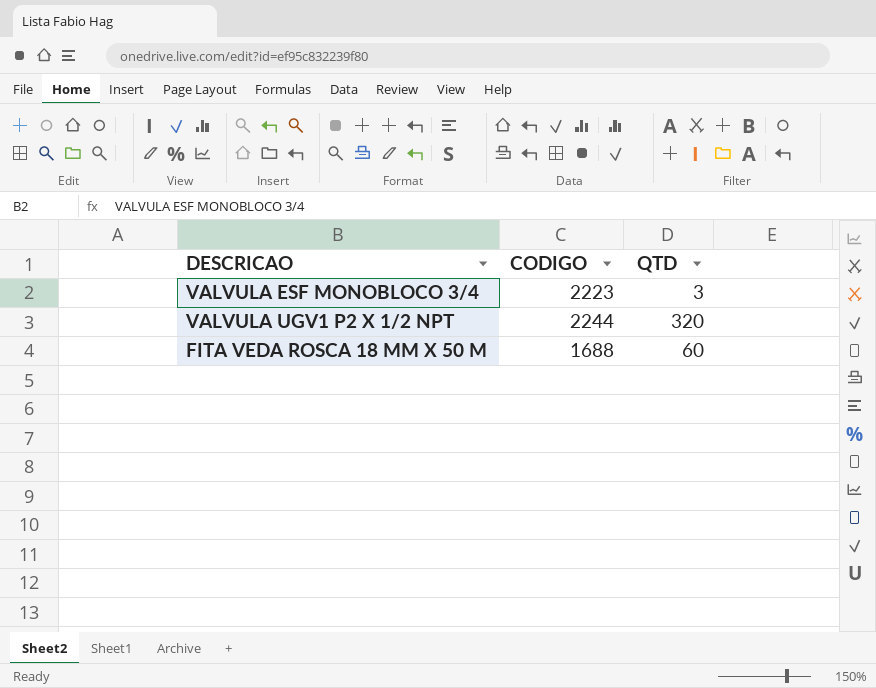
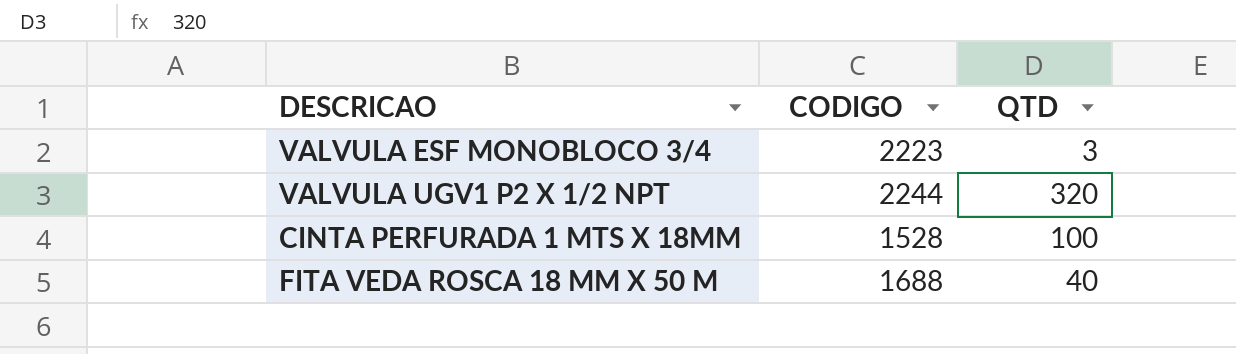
row CINTA PERFURADA 1 MTS X 18MM: none -> 1528 | 100
FITA VEDA ROSCA 18 MM X 50 M | QTD: 60 -> 40

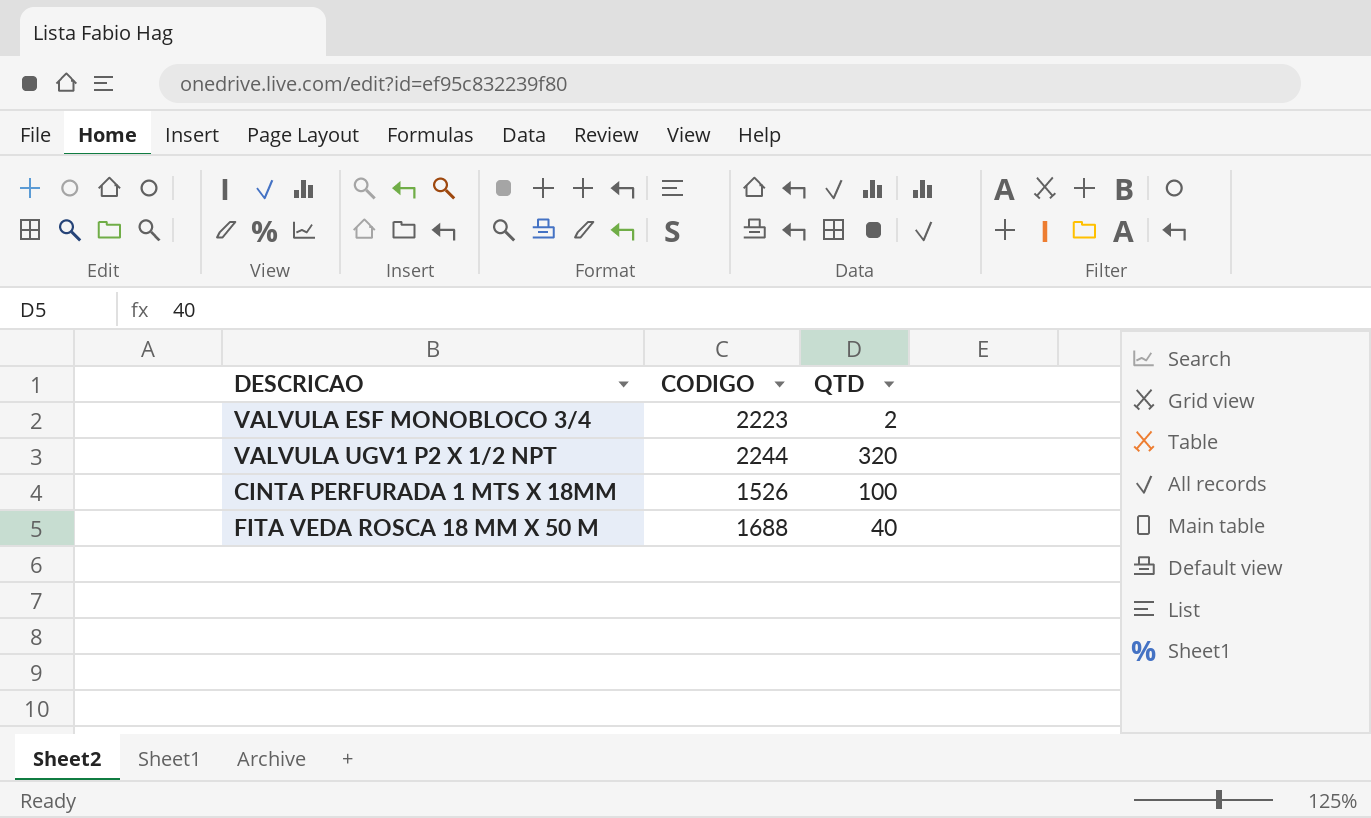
VALVULA ESF MONOBLOCO 3/4 | QTD: 3 -> 2
CINTA PERFURADA 1 MTS X 18MM | CODIGO: 1528 -> 1526

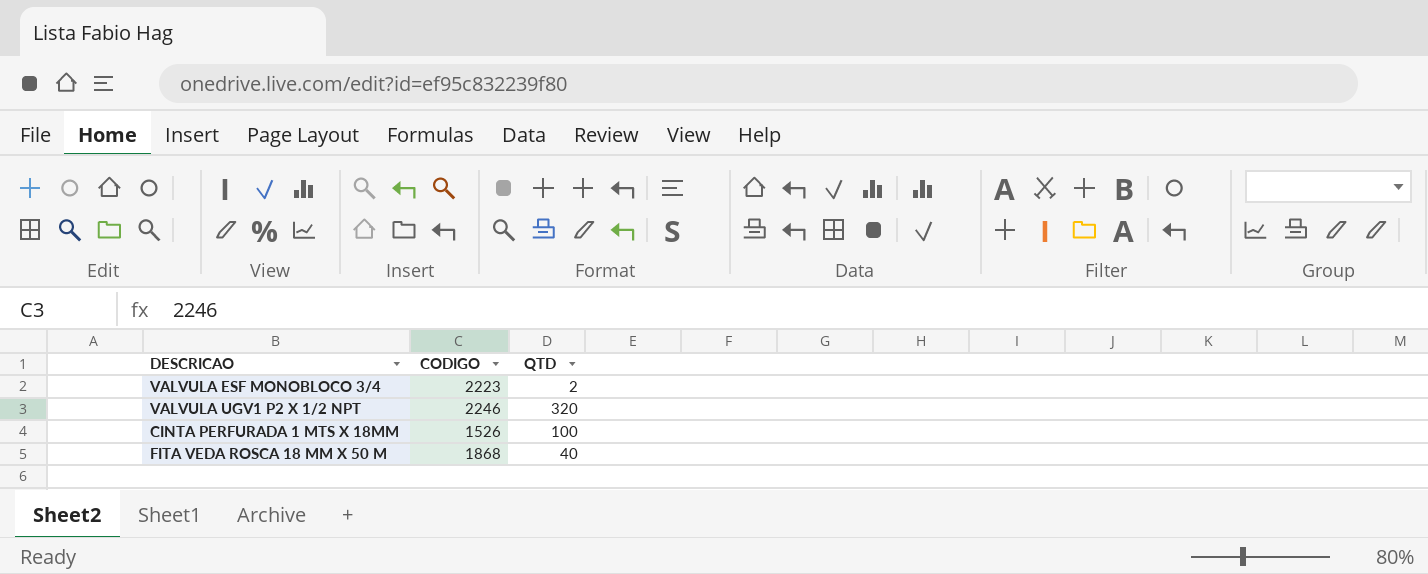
VALVULA UGV1 P2 X 1/2 NPT | CODIGO: 2244 -> 2246
FITA VEDA ROSCA 18 MM X 50 M | CODIGO: 1688 -> 1868

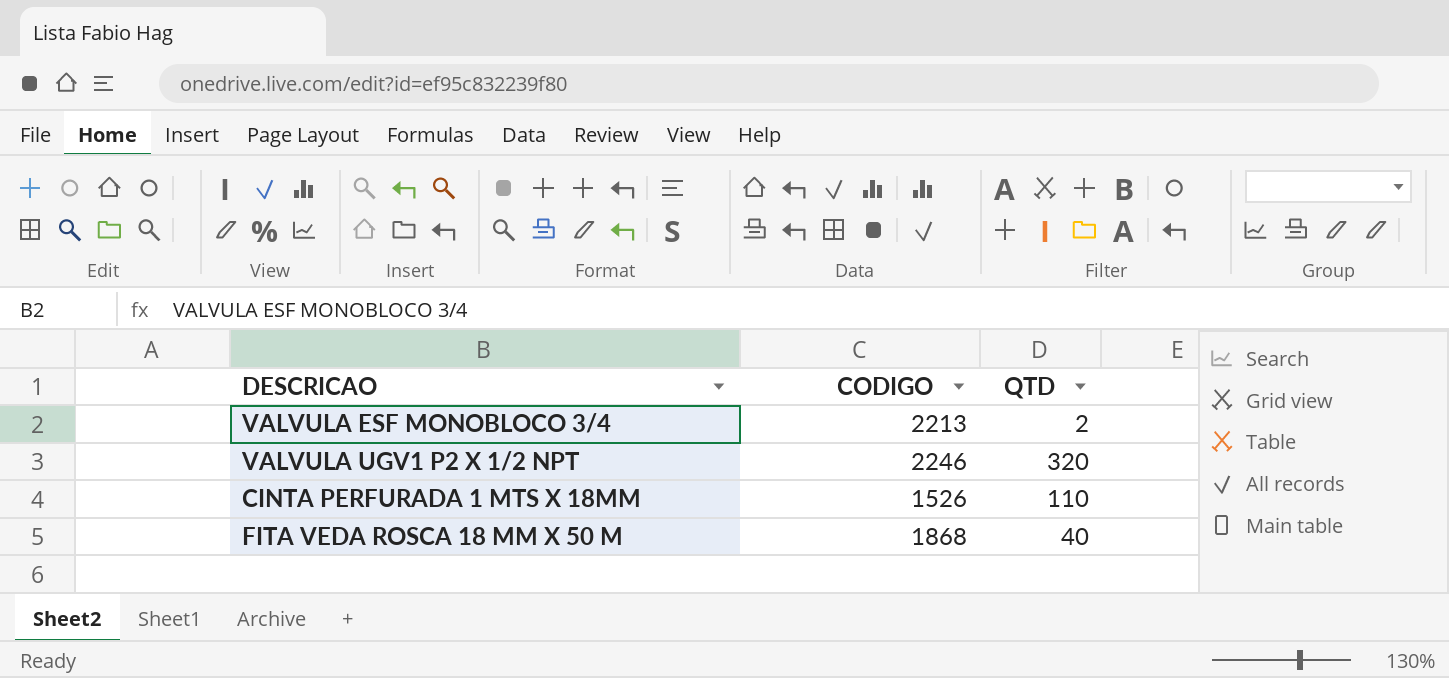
VALVULA ESF MONOBLOCO 3/4 | CODIGO: 2223 -> 2213
CINTA PERFURADA 1 MTS X 18MM | QTD: 100 -> 110

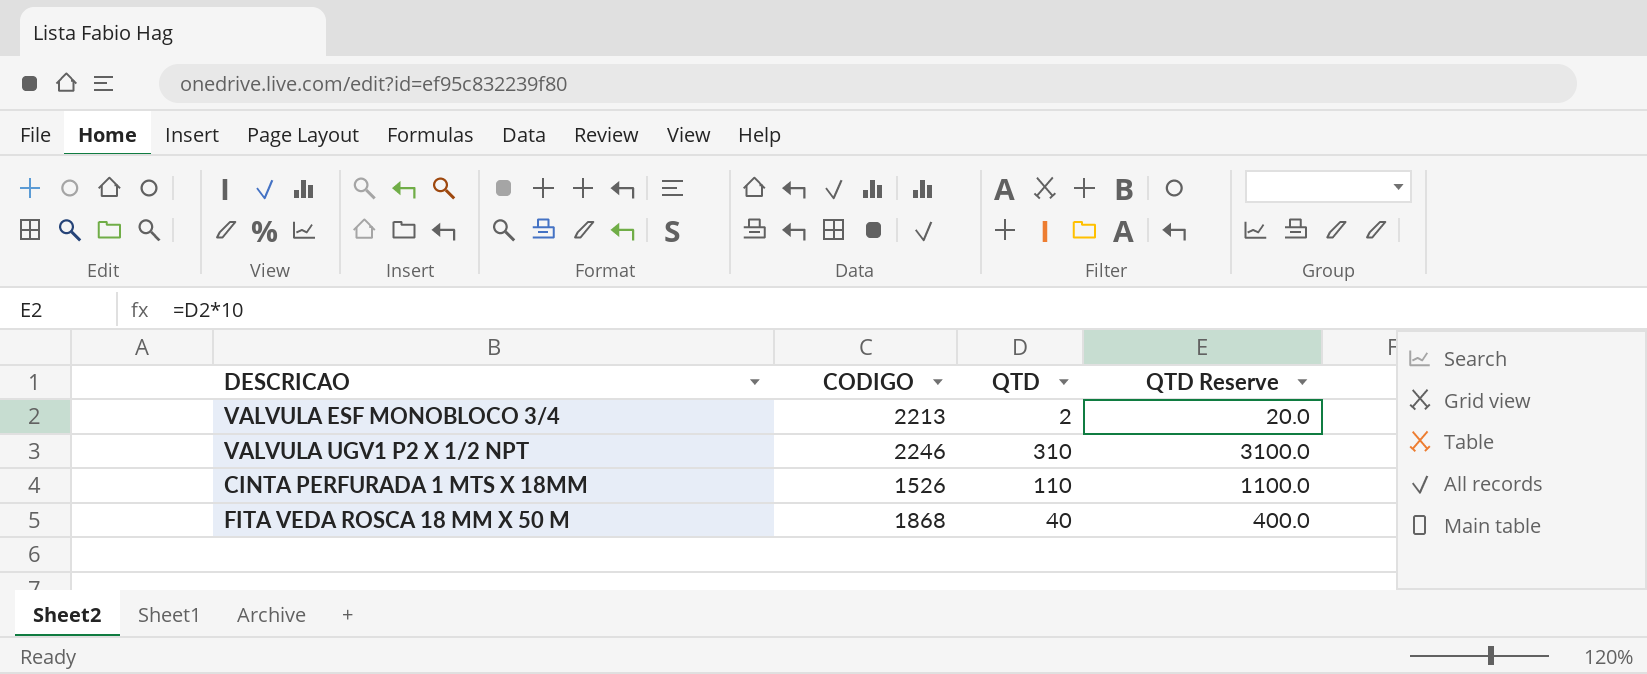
column QTD Reserve | formula: none -> [QTD] * 10
VALVULA UGV1 P2 X 1/2 NPT | QTD: 320 -> 310

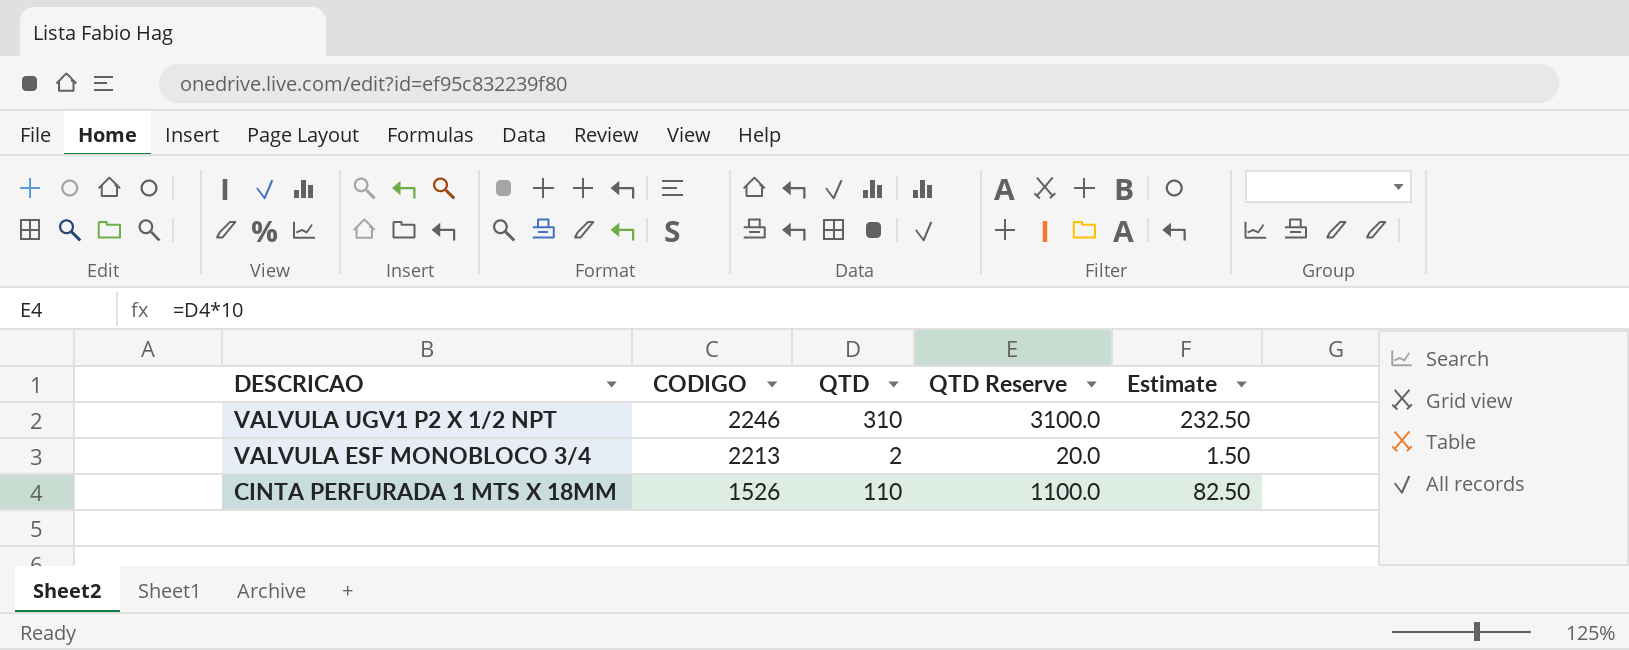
row order: none -> DESCRICAO descending
column Estimate | formula: none -> [QTD] * 0.75
row FITA VEDA ROSCA 18 MM X 50 M: 1868 | 40 | 400.0 -> none

